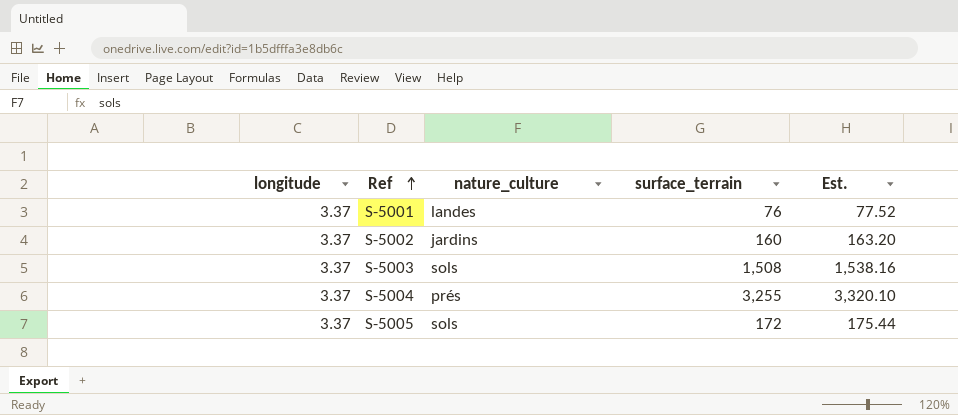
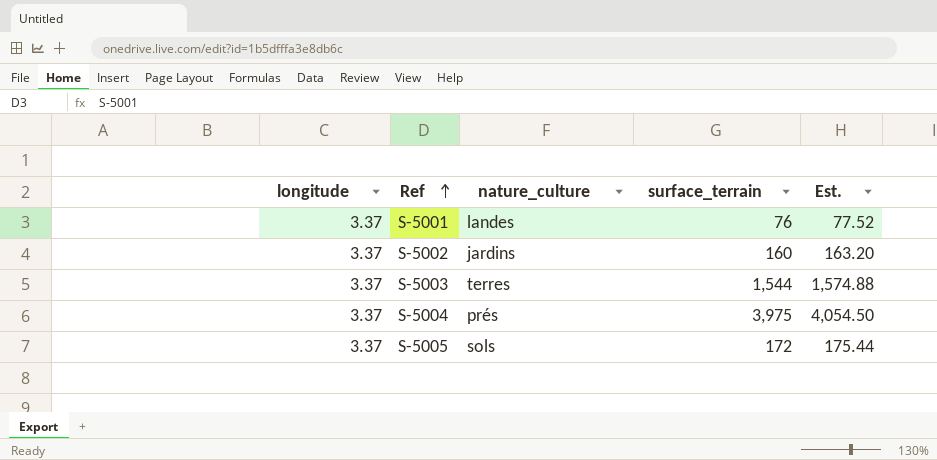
S-5003 | nature_culture: sols -> terres
S-5003 | surface_terrain: 1,508 -> 1,544
S-5003 | Est.: 1,538.16 -> 1,574.88
S-5004 | surface_terrain: 3,255 -> 3,975
S-5004 | Est.: 3,320.10 -> 4,054.50

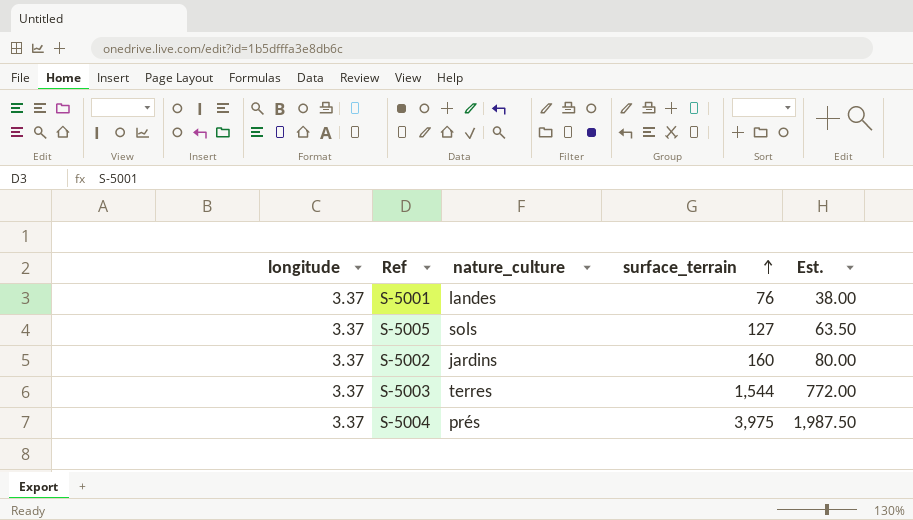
row order: Ref ascending -> surface_terrain ascending
column Est. | formula: [surface_terrain] * 1.02 -> [surface_terrain] * 0.5
S-5005 | surface_terrain: 172 -> 127

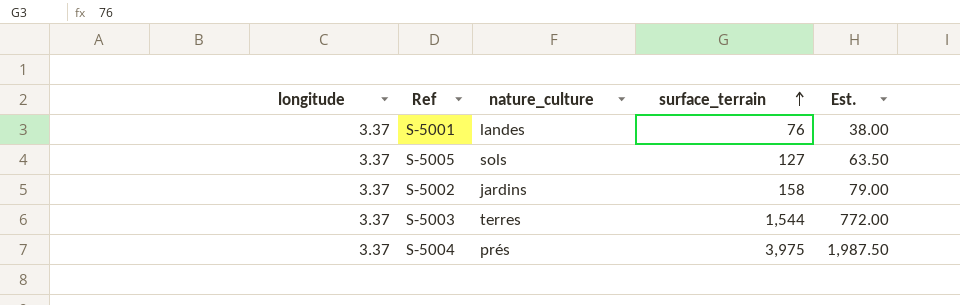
S-5002 | surface_terrain: 160 -> 158
S-5002 | Est.: 80.00 -> 79.00

